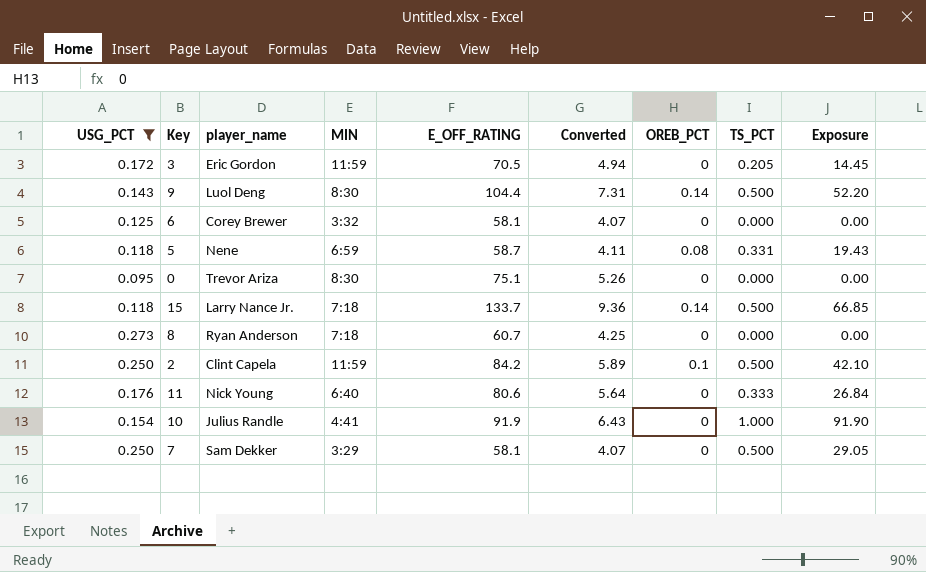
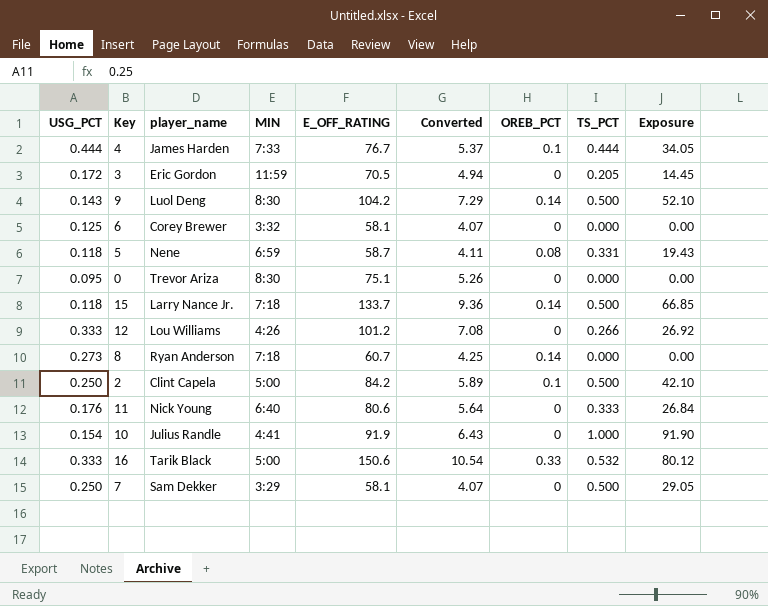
filter: USG_PCT <= 0.273 -> none
9 | E_OFF_RATING: 104.4 -> 104.2
9 | Converted: 7.31 -> 7.29
9 | Exposure: 52.20 -> 52.10
8 | OREB_PCT: 0 -> 0.14
2 | MIN: 11:59 -> 5:00

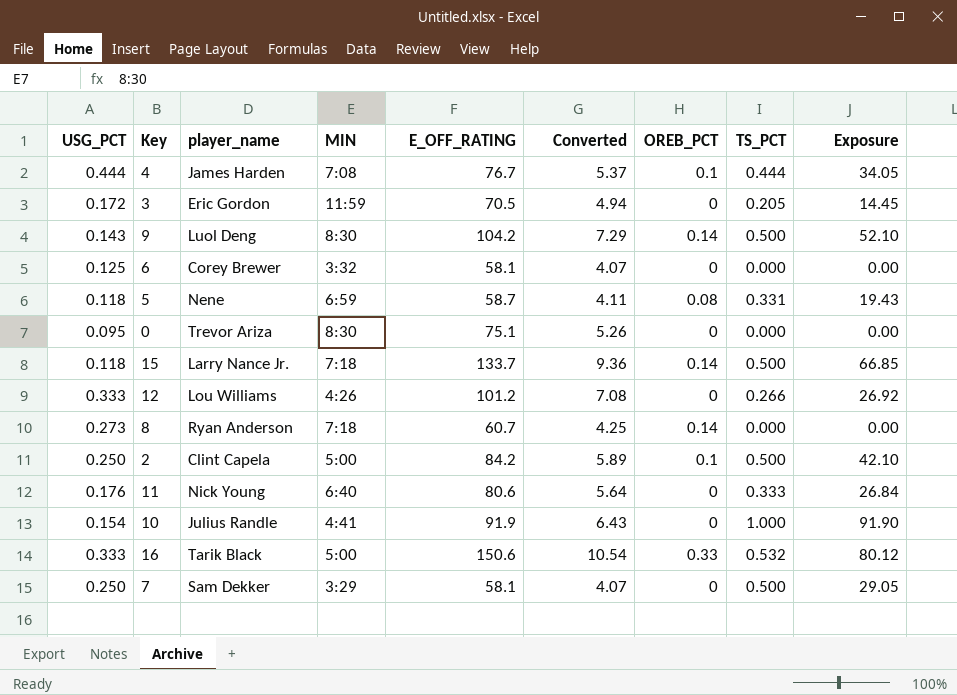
4 | MIN: 7:33 -> 7:08

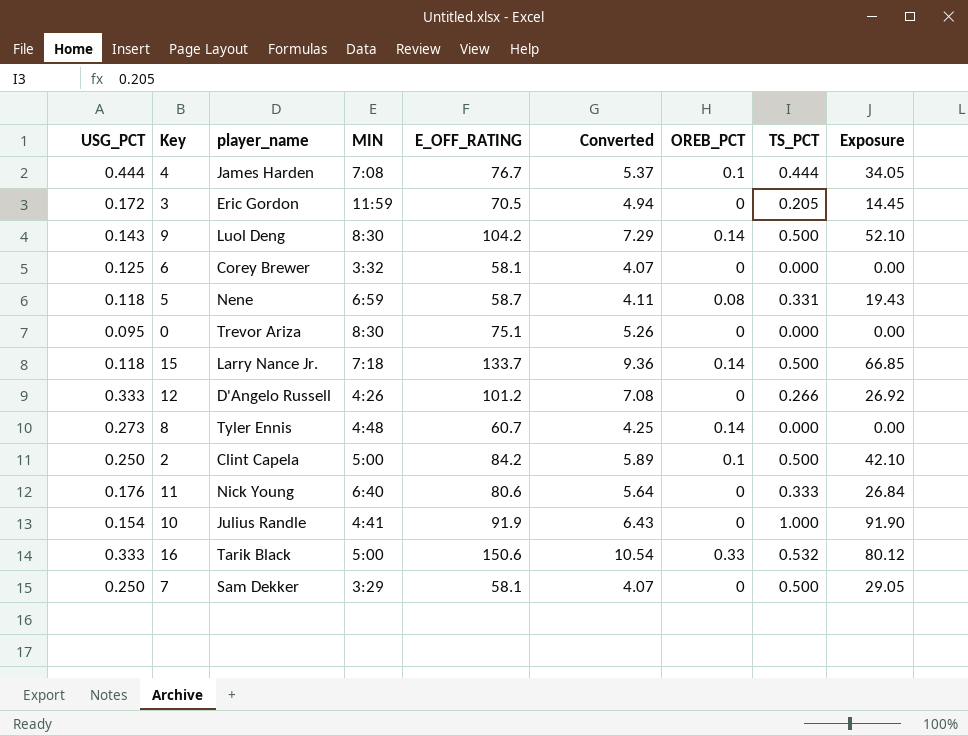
12 | player_name: Lou Williams -> D'Angelo Russell
8 | player_name: Ryan Anderson -> Tyler Ennis
8 | MIN: 7:18 -> 4:48

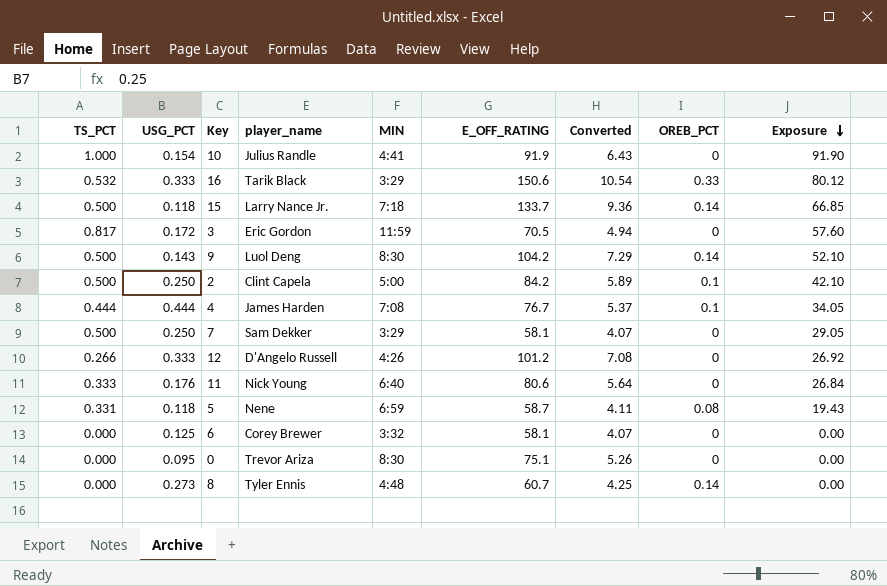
row order: none -> Exposure descending
column TS_PCT | position: 8 -> 1
16 | MIN: 5:00 -> 3:29
3 | TS_PCT: 0.205 -> 0.817
3 | Exposure: 14.45 -> 57.60

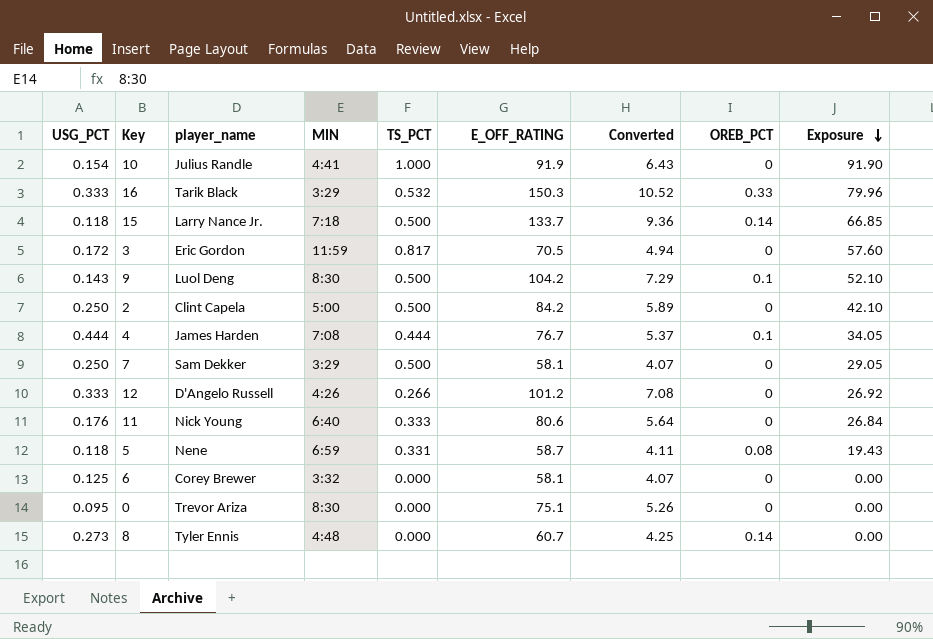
column TS_PCT | position: 1 -> 5
16 | E_OFF_RATING: 150.6 -> 150.3
16 | Converted: 10.54 -> 10.52
16 | Exposure: 80.12 -> 79.96
9 | OREB_PCT: 0.14 -> 0.1
2 | OREB_PCT: 0.1 -> 0

